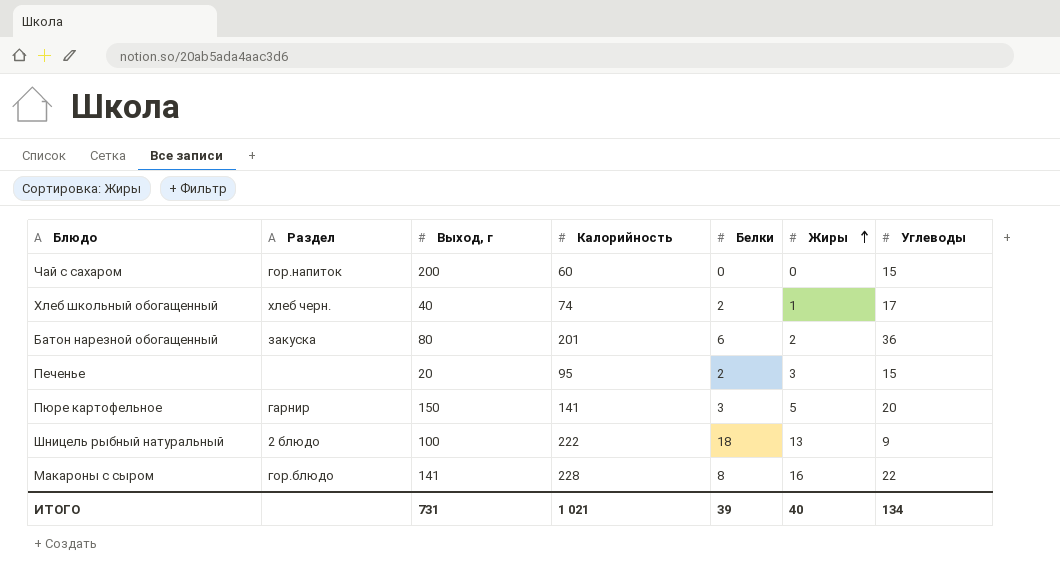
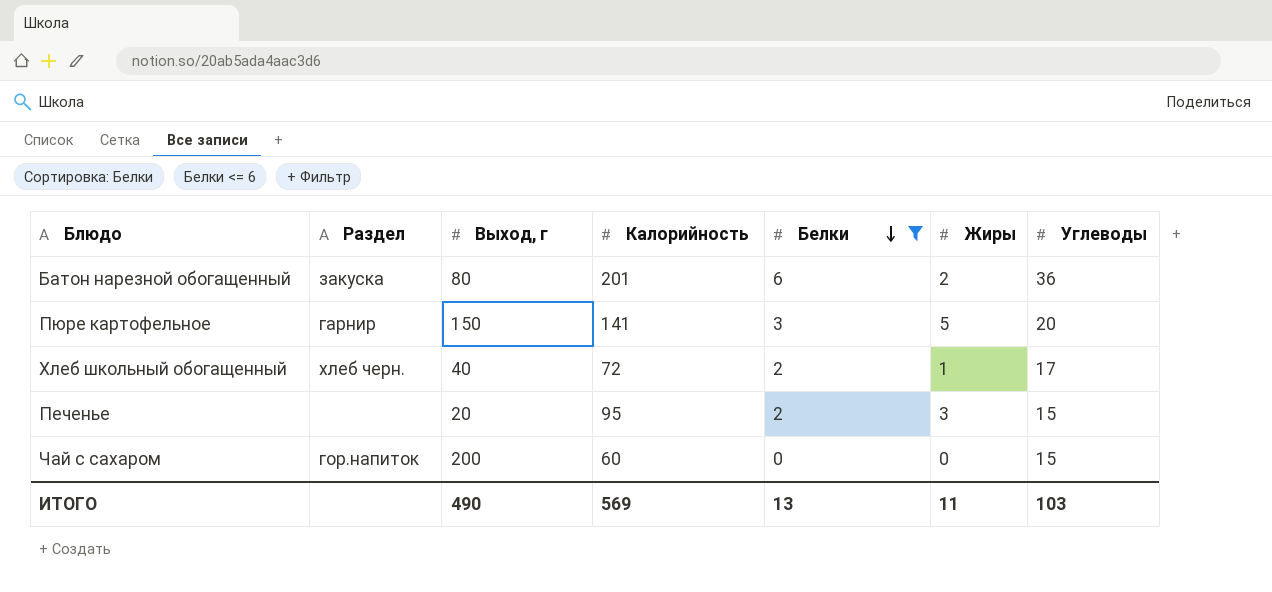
filter: none -> Белки <= 6
row order: Жиры ascending -> Белки descending
Хлеб школьный обогащенный | Калорийность: 74 -> 72
ИТОГО | Выход, г: 731 -> 490
ИТОГО | Калорийность: 1 021 -> 569
ИТОГО | Белки: 39 -> 13
ИТОГО | Жиры: 40 -> 11
ИТОГО | Углеводы: 134 -> 103

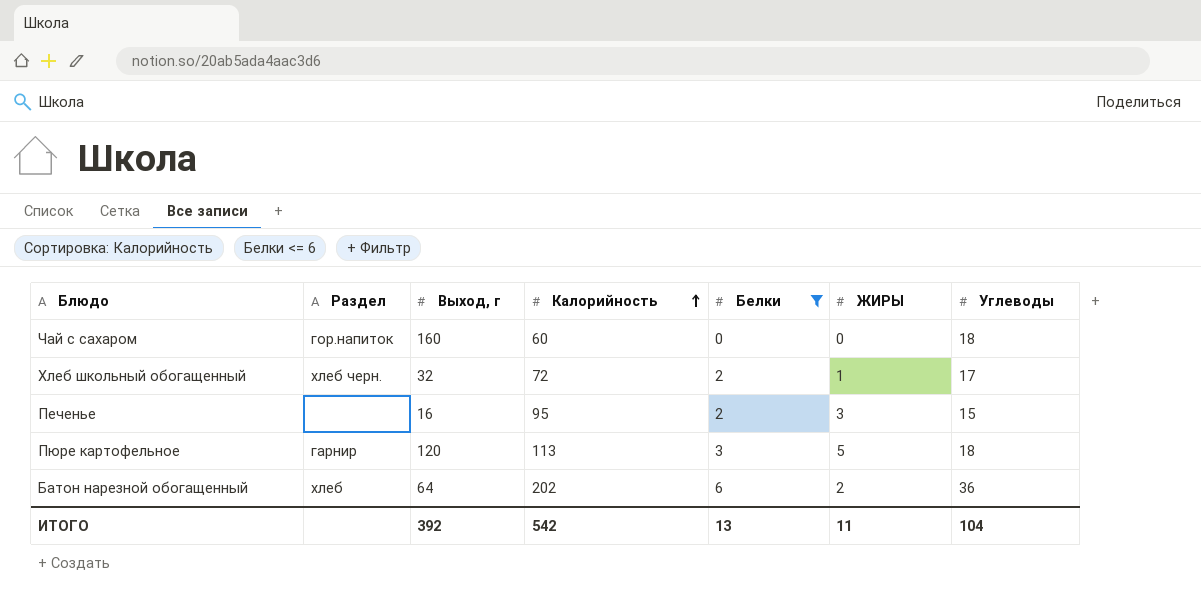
row order: Белки descending -> Калорийность ascending
column name: Жиры -> ЖИРЫ
Чай с сахаром | Выход, г: 200 -> 160
Чай с сахаром | Углеводы: 15 -> 18
Хлеб школьный обогащенный | Выход, г: 40 -> 32
Печенье | Выход, г: 20 -> 16
Пюре картофельное | Выход, г: 150 -> 120
Пюре картофельное | Калорийность: 141 -> 113
Пюре картофельное | Углеводы: 20 -> 18
Батон нарезной обогащенный | Раздел: закуска -> хлеб
Батон нарезной обогащенный | Выход, г: 80 -> 64
Батон нарезной обогащенный | Калорийность: 201 -> 202
ИТОГО | Выход, г: 490 -> 392
ИТОГО | Калорийность: 569 -> 542
ИТОГО | Углеводы: 103 -> 104

